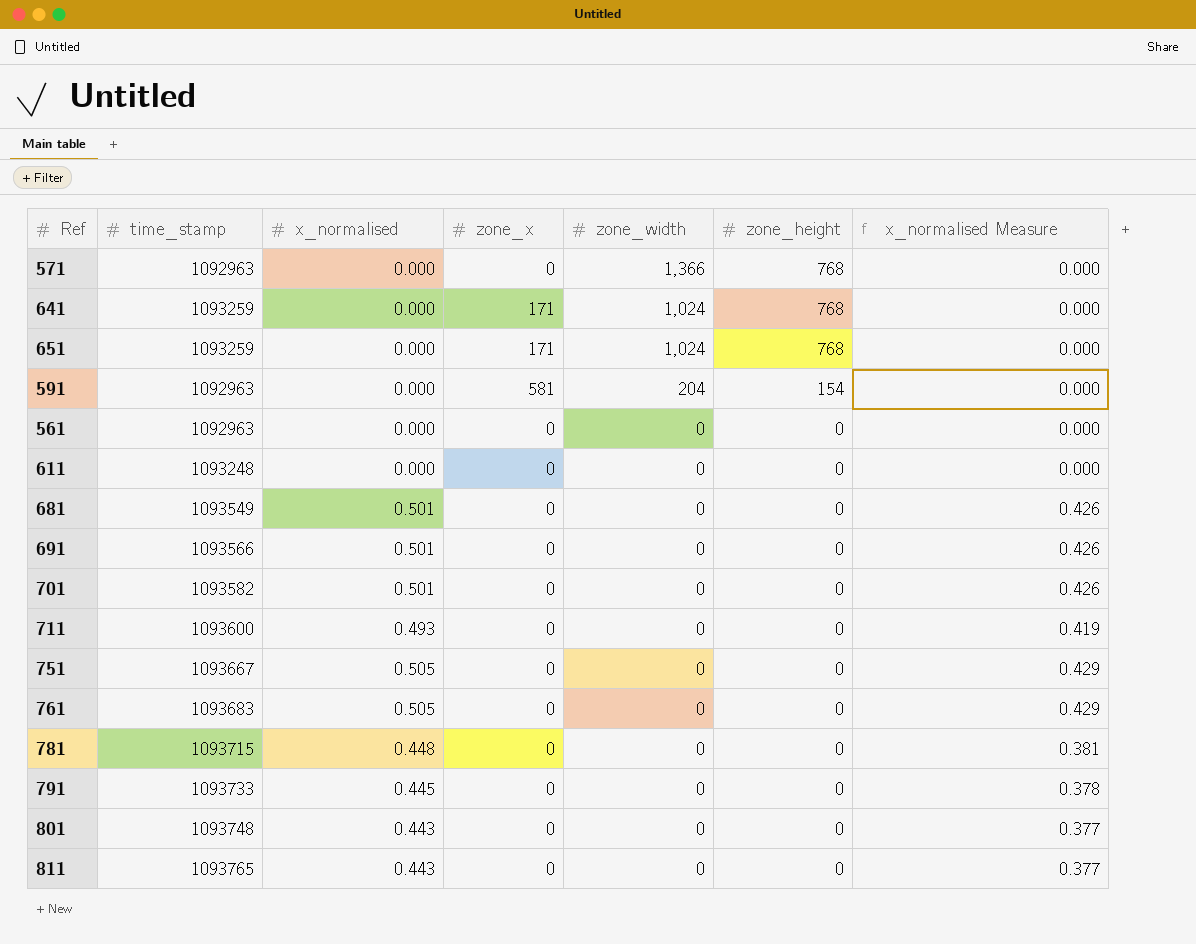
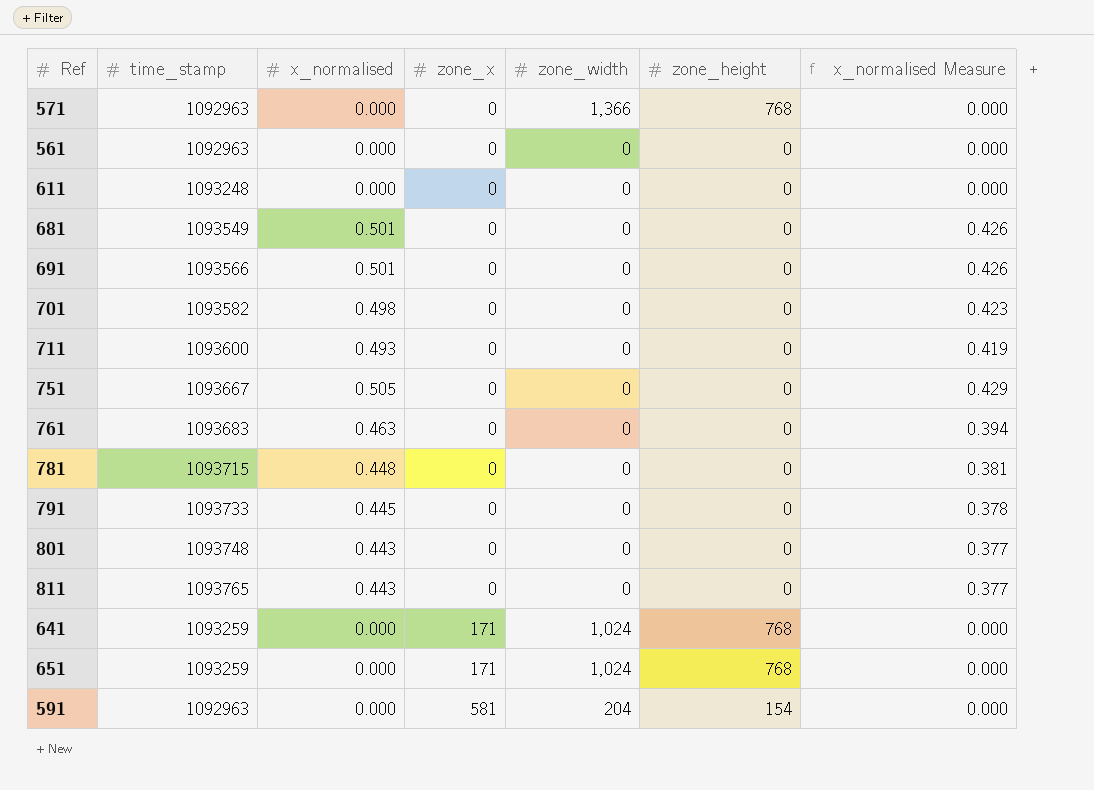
row order: zone_width descending -> zone_x ascending
701 | x_normalised: 0.501 -> 0.498
701 | x_normalised Measure: 0.426 -> 0.423
761 | x_normalised: 0.505 -> 0.463
761 | x_normalised Measure: 0.429 -> 0.394

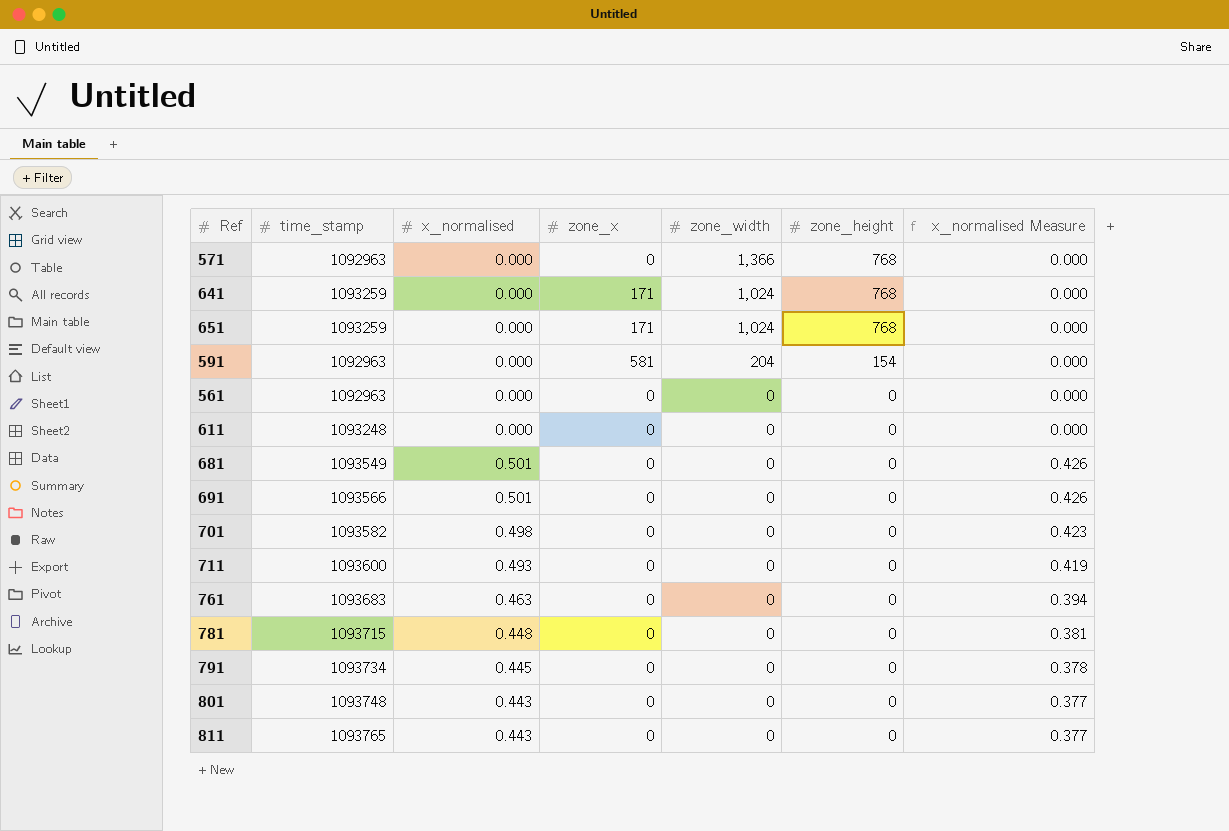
row order: zone_x ascending -> zone_width descending
row 751: 1093667 | 0.505 | 0 | 0 | 0 | 0.429 -> none
791 | time_stamp: 1093733 -> 1093734

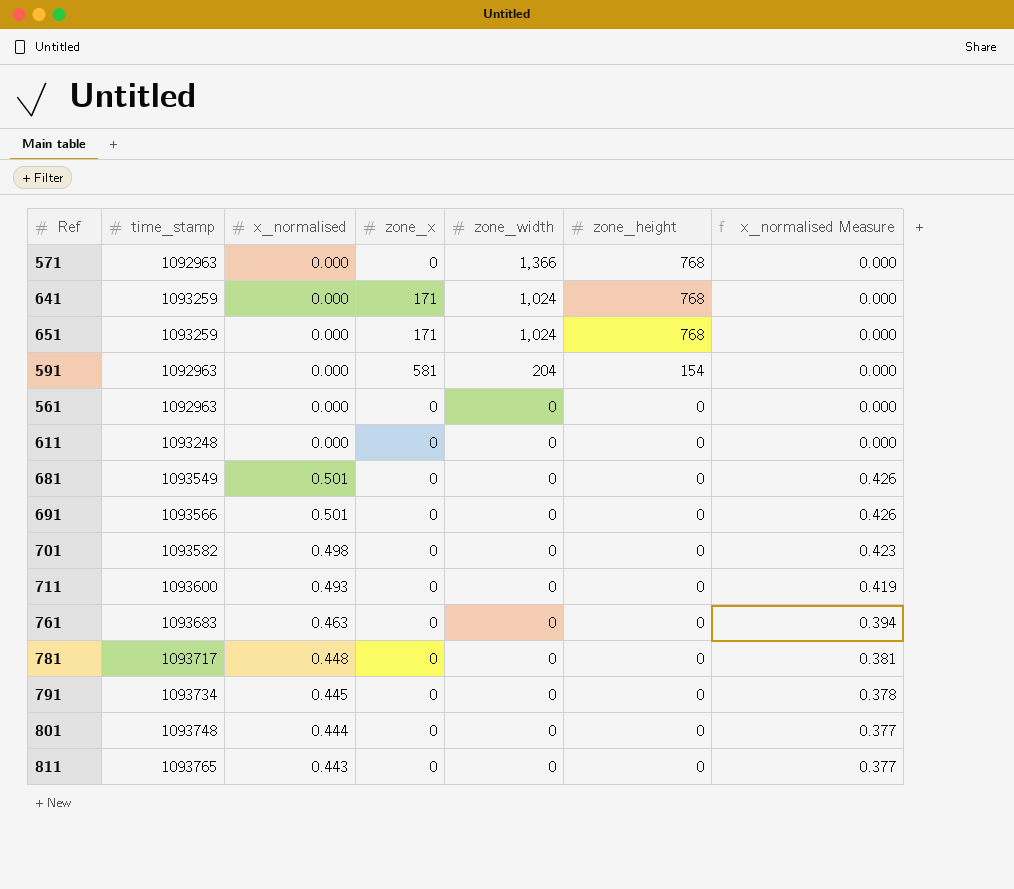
781 | time_stamp: 1093715 -> 1093717
801 | x_normalised: 0.443 -> 0.444

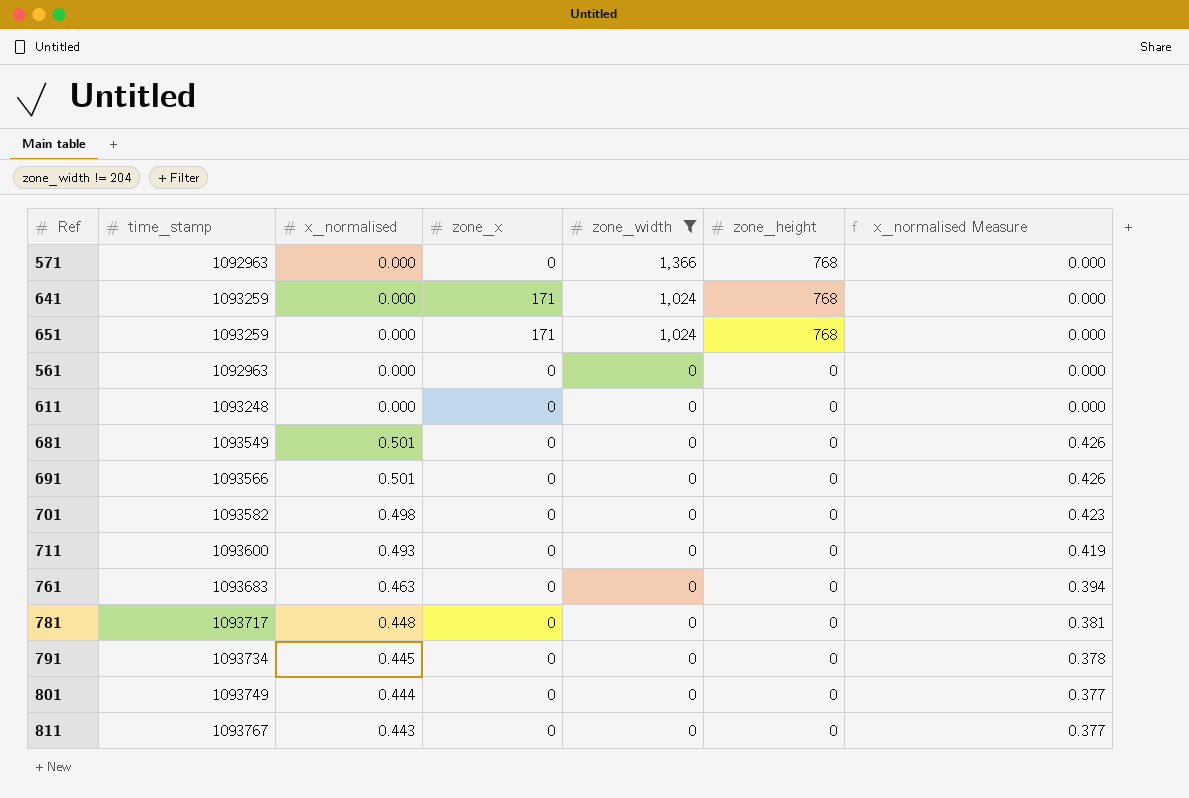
filter: none -> zone_width != 204
801 | time_stamp: 1093748 -> 1093749
811 | time_stamp: 1093765 -> 1093767

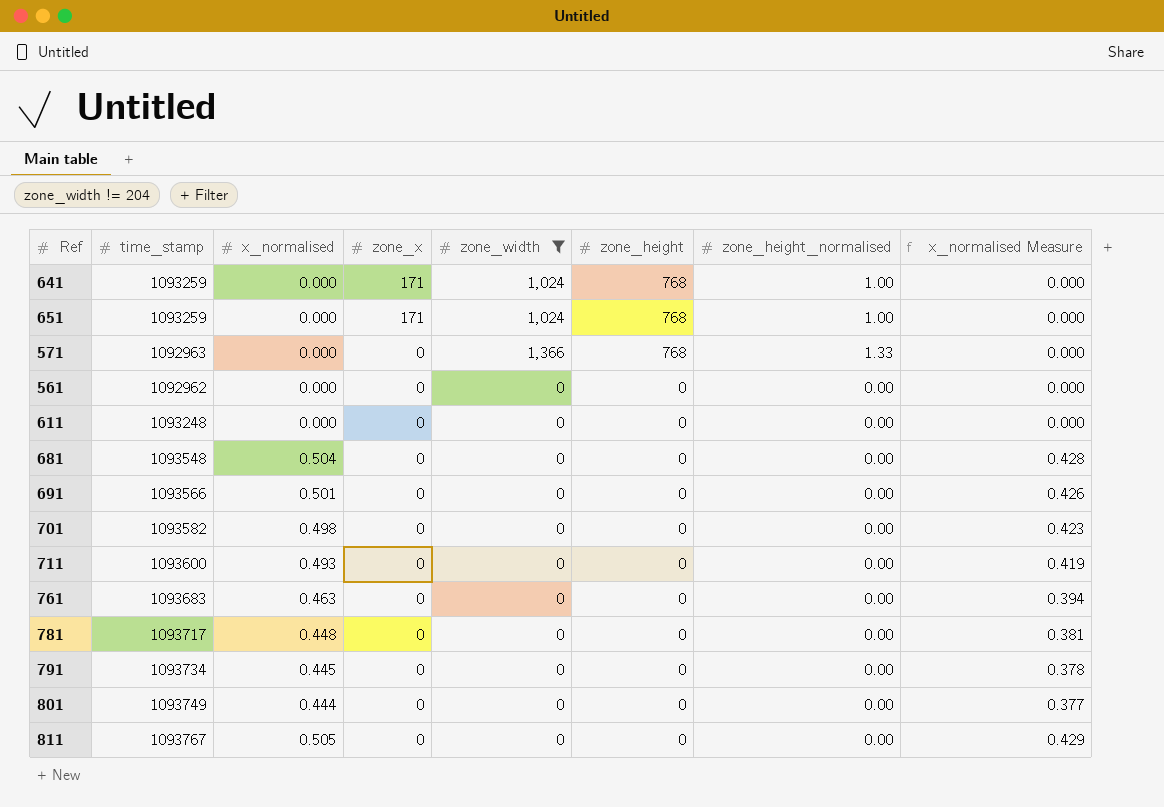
row order: zone_width descending -> zone_x descending
column zone_height_normalised | position: none -> 7
561 | time_stamp: 1092963 -> 1092962
681 | time_stamp: 1093549 -> 1093548
681 | x_normalised: 0.501 -> 0.504
681 | x_normalised Measure: 0.426 -> 0.428
811 | x_normalised: 0.443 -> 0.505
811 | x_normalised Measure: 0.377 -> 0.429

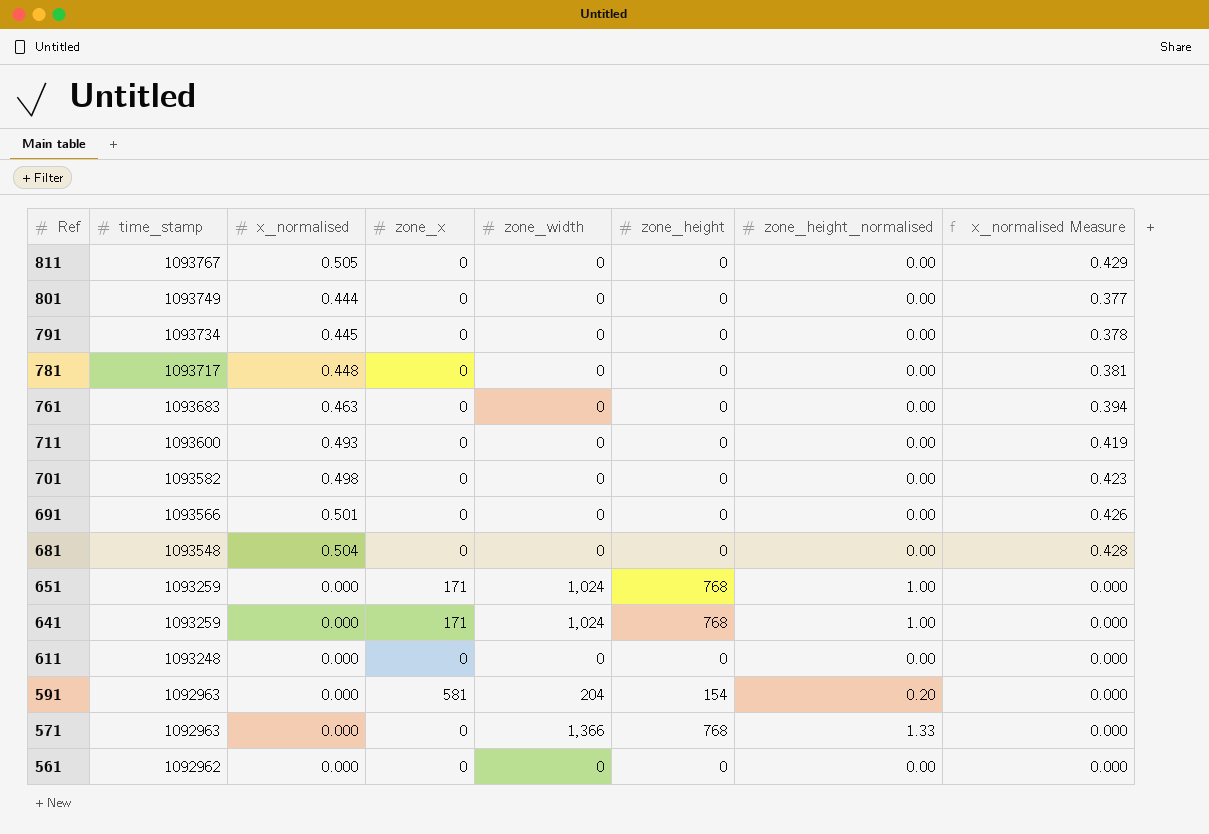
filter: zone_width != 204 -> none
row order: zone_x descending -> Ref descending

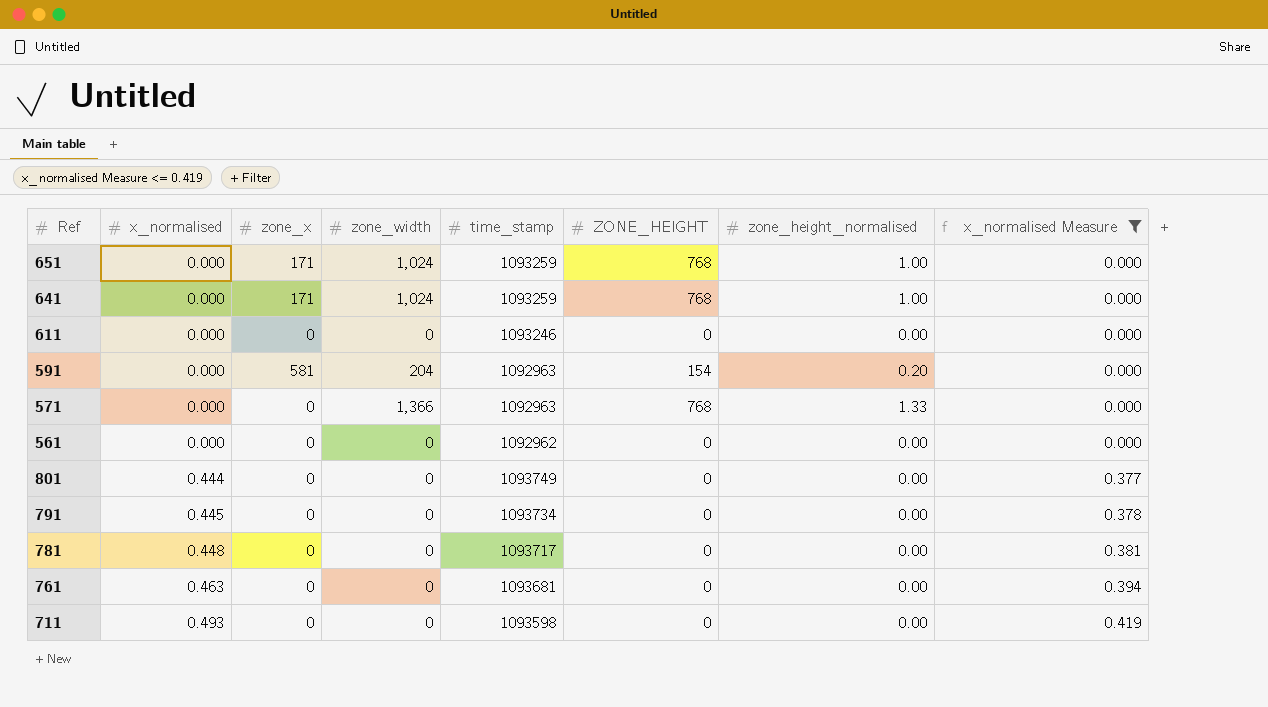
filter: none -> x_normalised Measure <= 0.419
row order: Ref descending -> x_normalised ascending
column time_stamp | position: 2 -> 5
column name: zone_height -> ZONE_HEIGHT
611 | time_stamp: 1093248 -> 1093246
761 | time_stamp: 1093683 -> 1093681
711 | time_stamp: 1093600 -> 1093598

